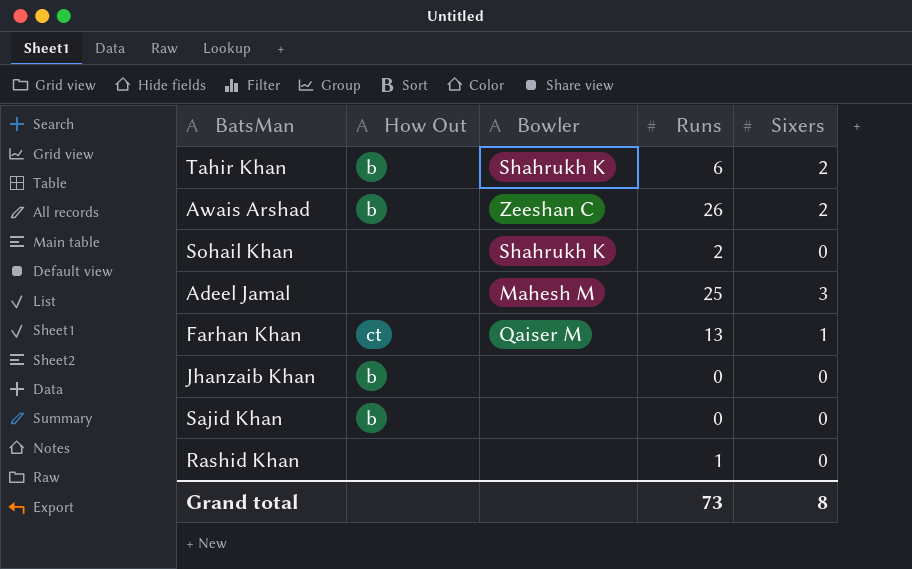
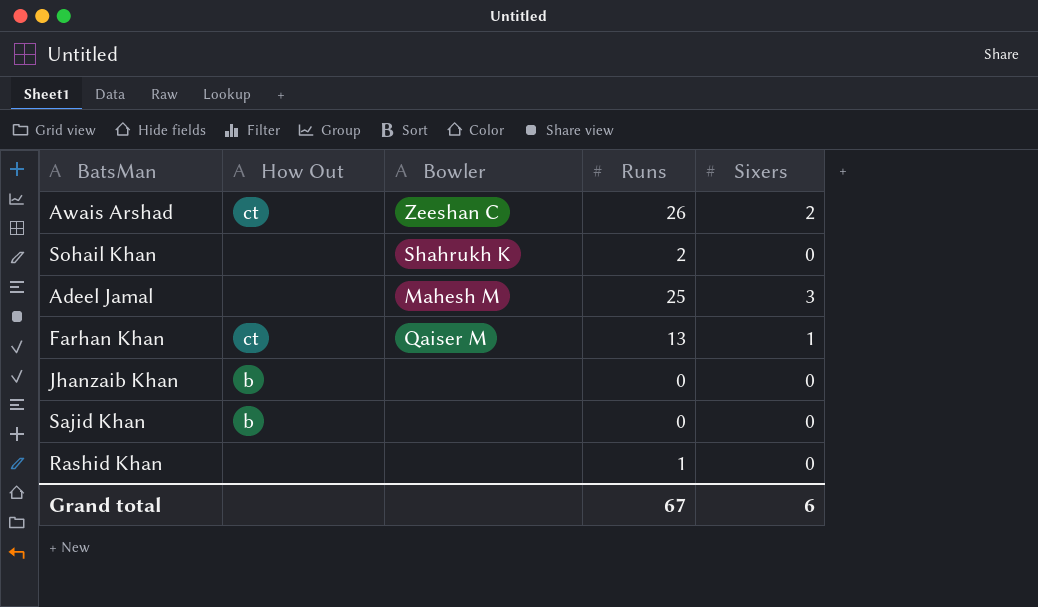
row Tahir Khan: b | Shahrukh K | 6 | 2 -> none
Awais Arshad | How Out: b -> ct
Grand total | Runs: 73 -> 67
Grand total | Sixers: 8 -> 6

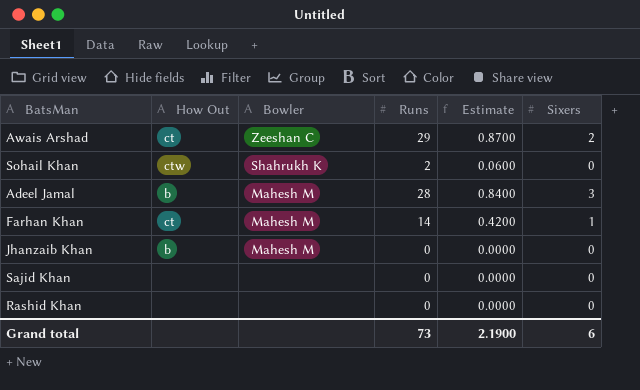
column Estimate | formula: none -> [Runs] * 0.03
Awais Arshad | Runs: 26 -> 29
Sohail Khan | How Out: none -> ctw
Adeel Jamal | How Out: none -> b
Adeel Jamal | Runs: 25 -> 28
Farhan Khan | Bowler: Qaiser M -> Mahesh M
Farhan Khan | Runs: 13 -> 14
Jhanzaib Khan | Bowler: none -> Mahesh M
Sajid Khan | How Out: b -> none
Rashid Khan | Runs: 1 -> 0
Grand total | Runs: 67 -> 73

